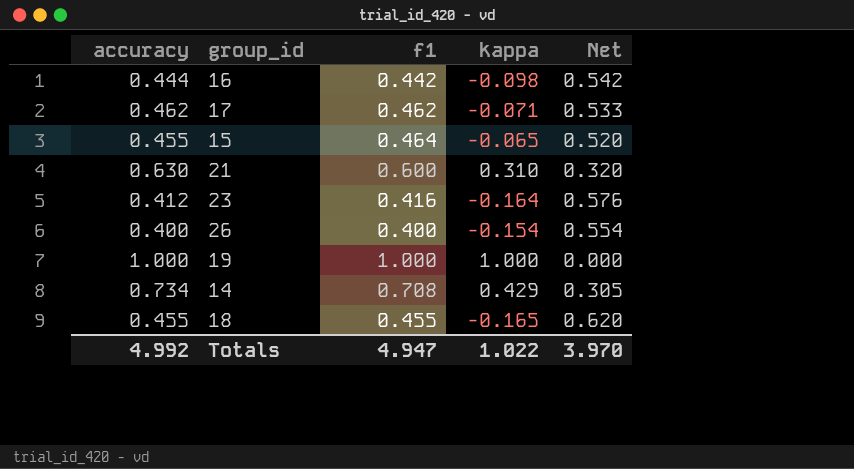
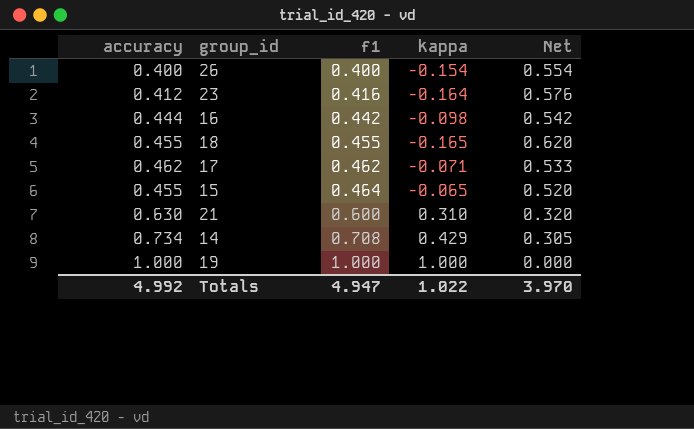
row order: none -> f1 ascending

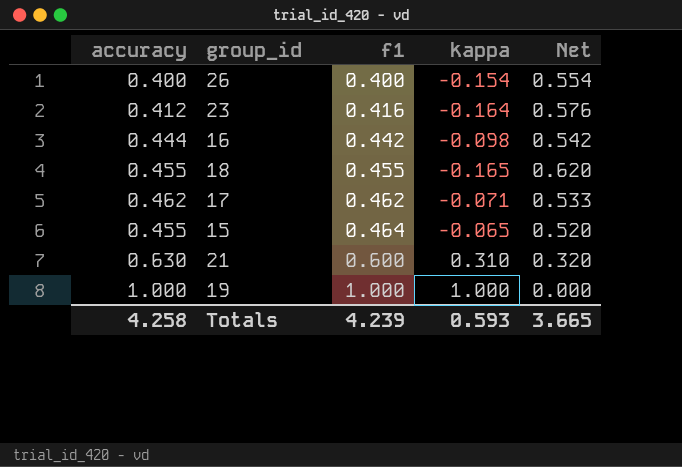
row 14: 0.734 | 0.708 | 0.429 | 0.305 -> none
Totals | accuracy: 4.992 -> 4.258
Totals | f1: 4.947 -> 4.239
Totals | kappa: 1.022 -> 0.593
Totals | Net: 3.970 -> 3.665

